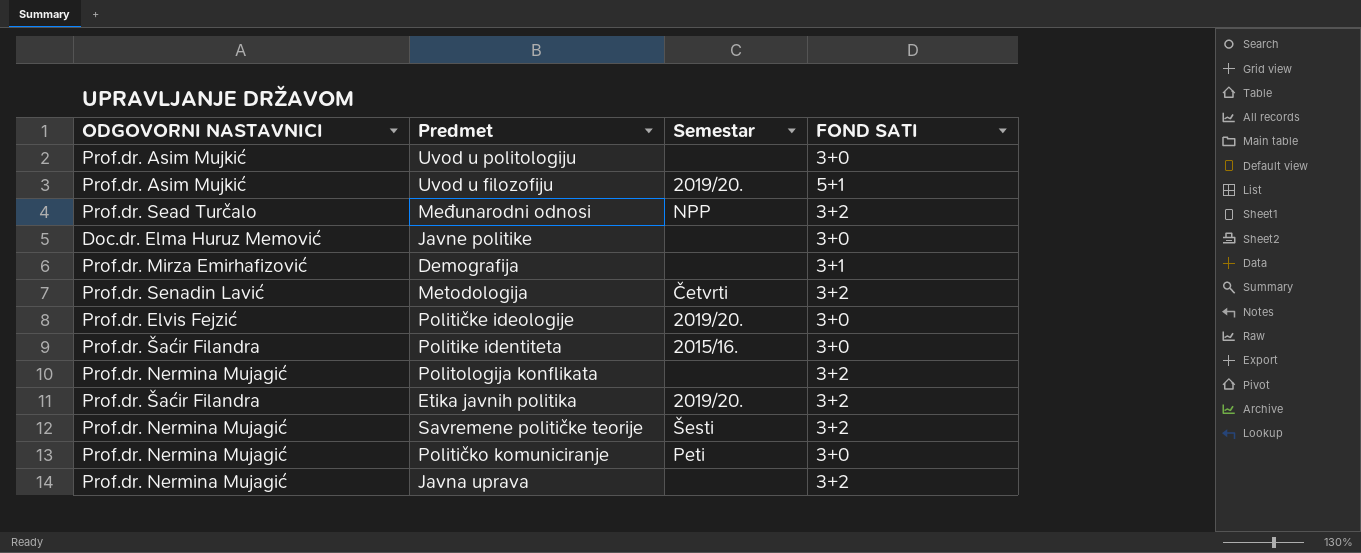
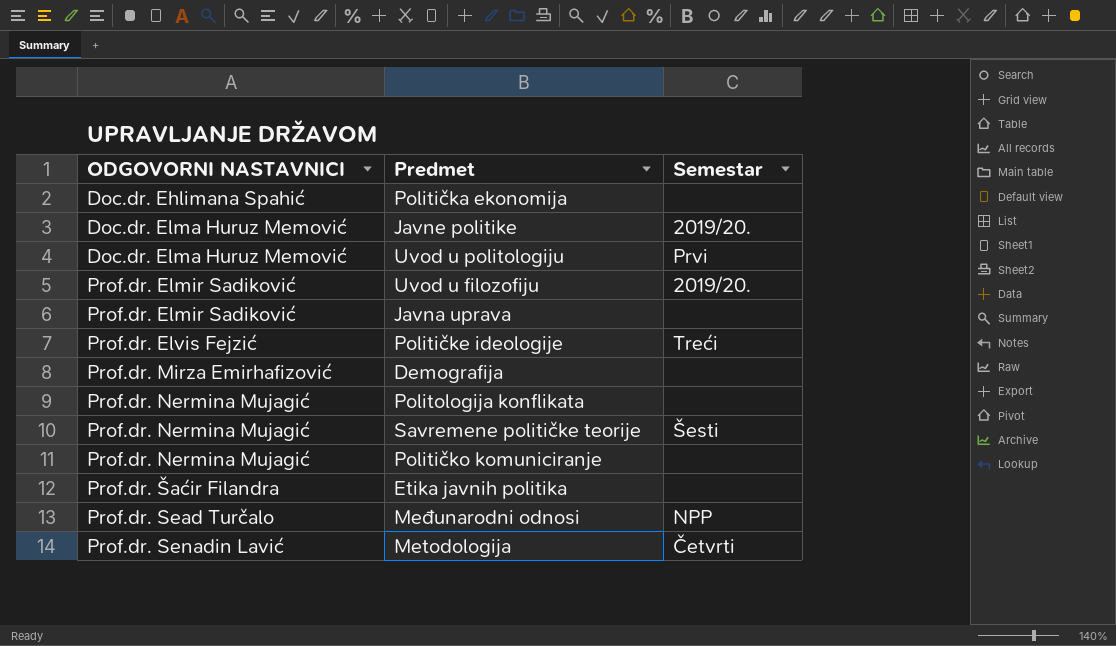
row order: none -> ODGOVORNI NASTAVNICI ascending
column FOND SATI | position: 4 -> none
row Politike identiteta: Prof.dr. Šaćir Filandra | 2015/16. | 3+0 -> none
row Politička ekonomija: none -> Doc.dr. Ehlimana Spahić | none
Javne politike | Semestar: none -> 2019/20.
Uvod u politologiju | ODGOVORNI NASTAVNICI: Prof.dr. Asim Mujkić -> Doc.dr. Elma Huruz Memović
Uvod u politologiju | Semestar: none -> Prvi
Uvod u filozofiju | ODGOVORNI NASTAVNICI: Prof.dr. Asim Mujkić -> Prof.dr. Elmir Sadiković
Javna uprava | ODGOVORNI NASTAVNICI: Prof.dr. Nermina Mujagić -> Prof.dr. Elmir Sadiković
Političke ideologije | Semestar: 2019/20. -> Treći
Političko komuniciranje | Semestar: Peti -> none
Etika javnih politika | Semestar: 2019/20. -> none

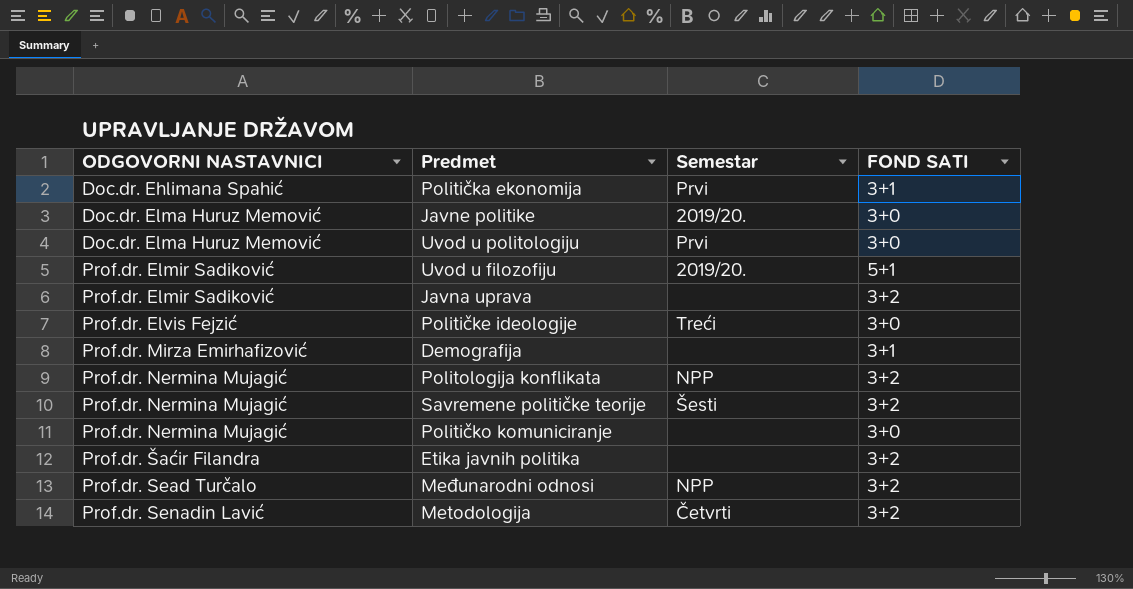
column FOND SATI | position: none -> 4
Politička ekonomija | Semestar: none -> Prvi
Politologija konflikata | Semestar: none -> NPP

